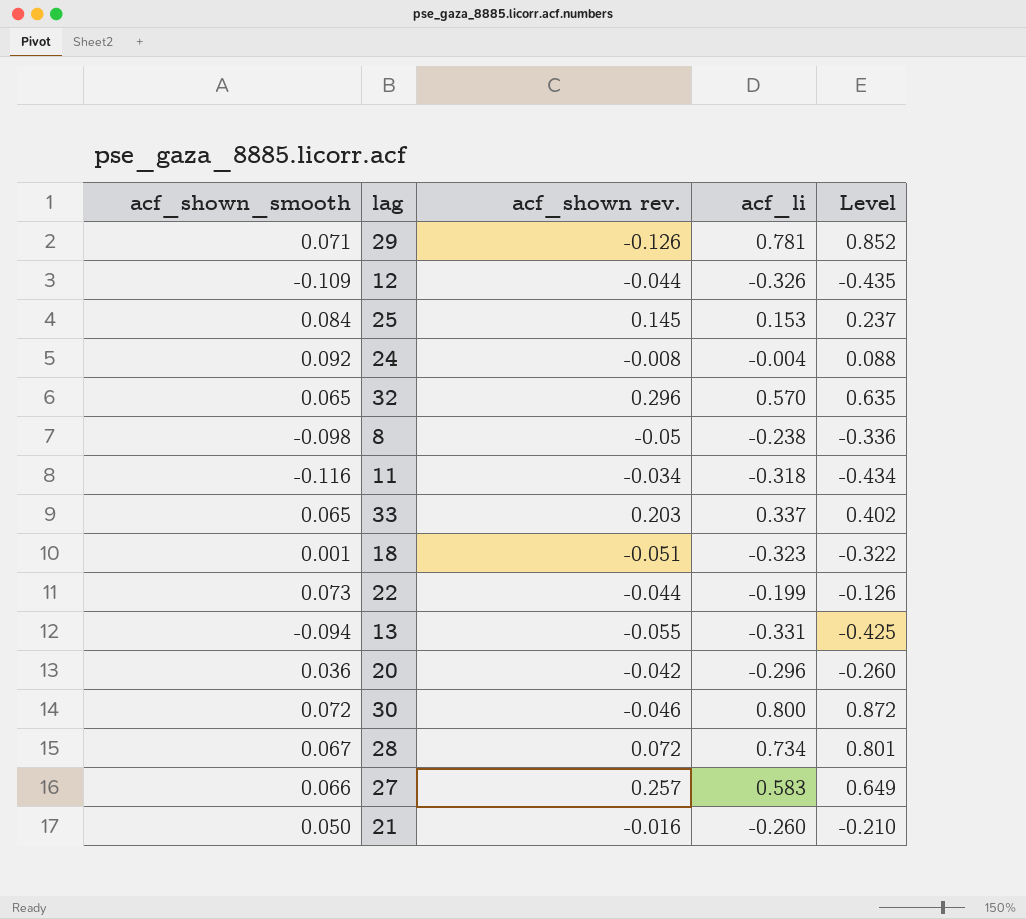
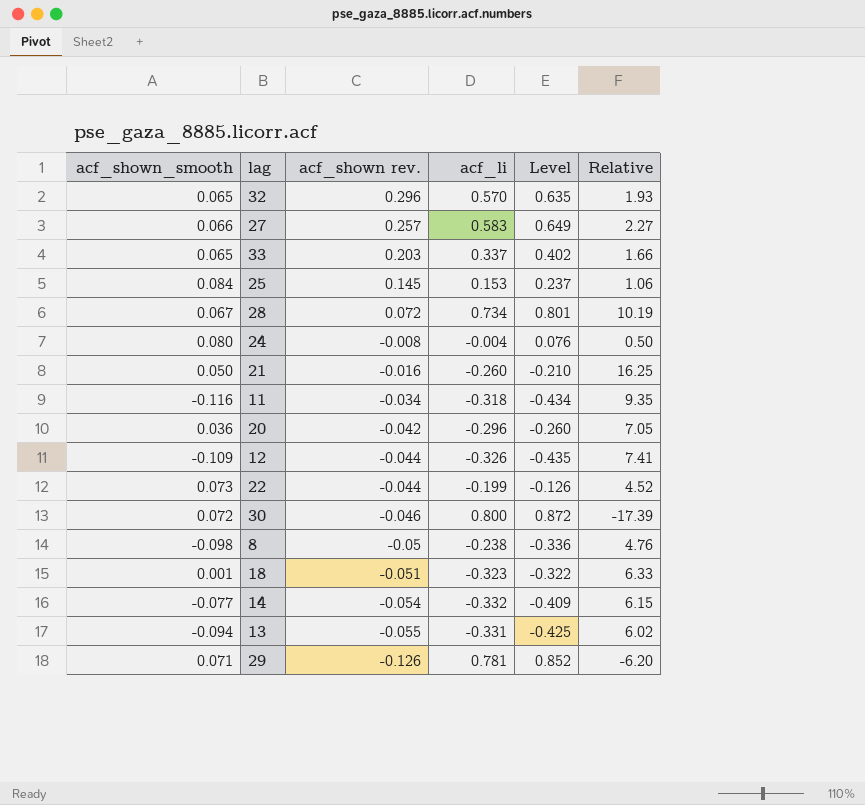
row order: none -> acf_shown rev. descending
column Relative | formula: none -> [acf_li] / [acf_shown rev.]
24 | acf_shown_smooth: 0.092 -> 0.080
24 | Level: 0.088 -> 0.076
row 14: none -> -0.077 | -0.054 | -0.332 | -0.409 | 6.15

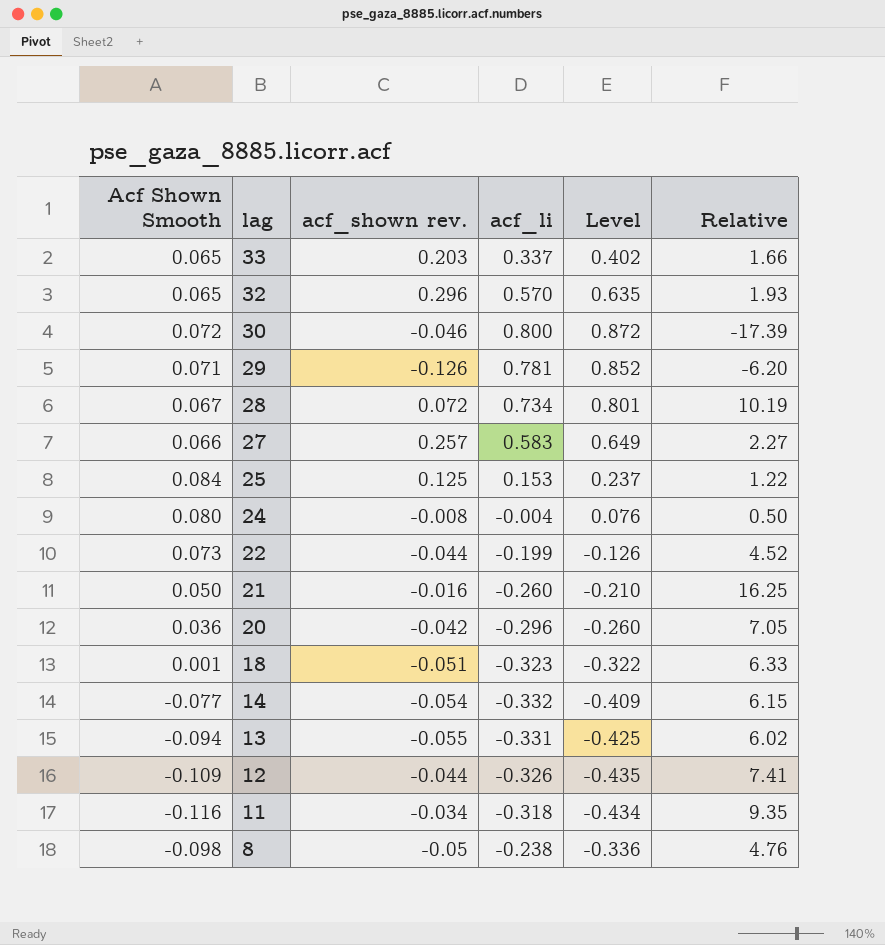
row order: acf_shown rev. descending -> lag descending
column name: acf_shown_smooth -> Acf Shown Smooth
25 | acf_shown rev.: 0.145 -> 0.125
25 | Relative: 1.06 -> 1.22

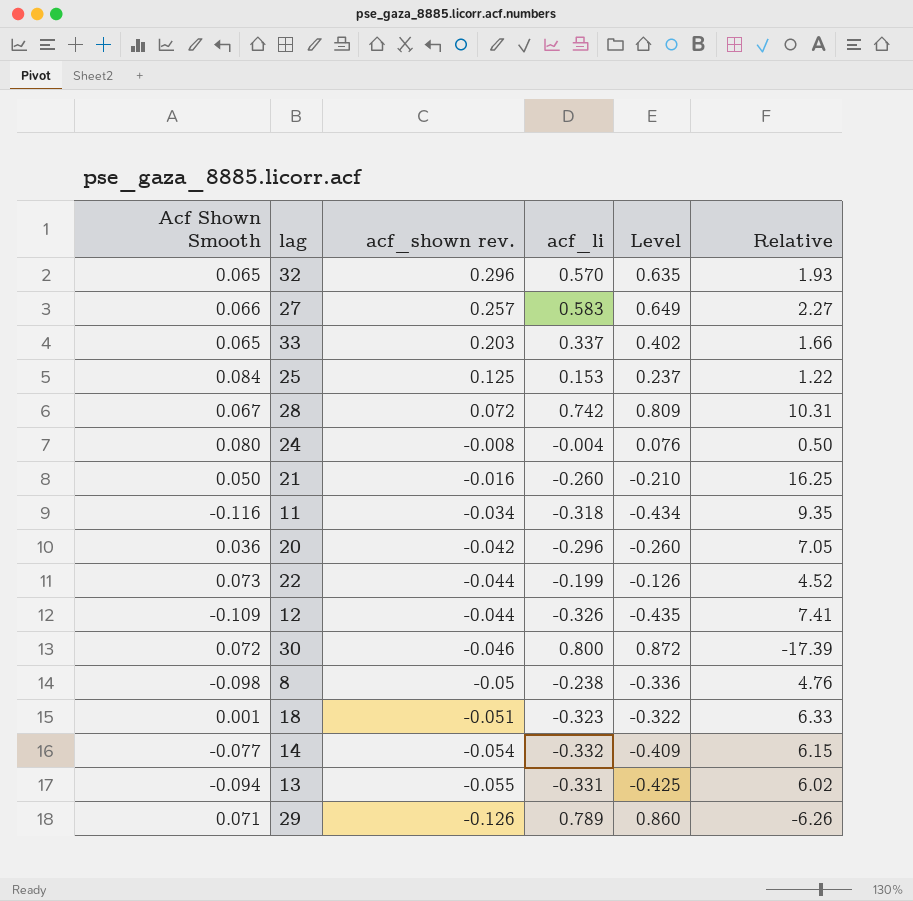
row order: lag descending -> acf_shown rev. descending
28 | acf_li: 0.734 -> 0.742
28 | Level: 0.801 -> 0.809
28 | Relative: 10.19 -> 10.31
29 | acf_li: 0.781 -> 0.789
29 | Level: 0.852 -> 0.860
29 | Relative: -6.20 -> -6.26

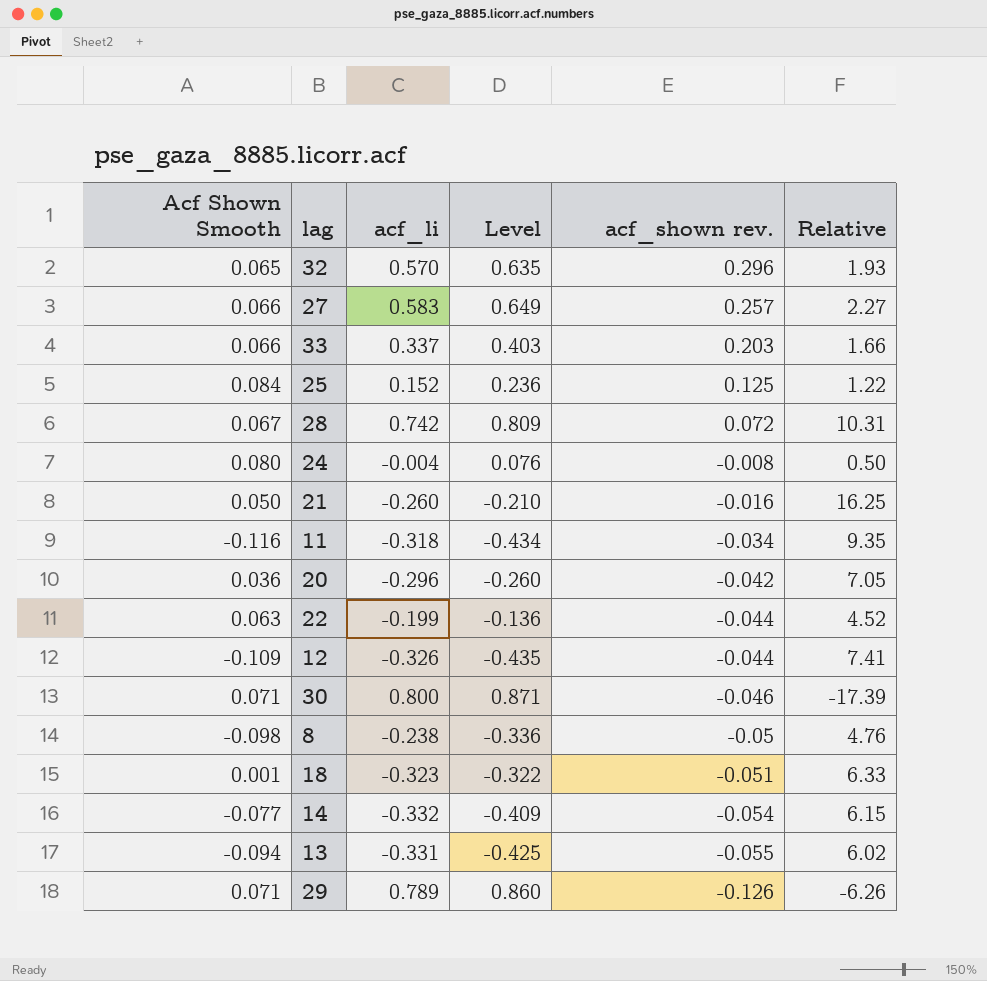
column acf_shown rev. | position: 3 -> 5
33 | Acf Shown Smooth: 0.065 -> 0.066
33 | Level: 0.402 -> 0.403
25 | acf_li: 0.153 -> 0.152
25 | Level: 0.237 -> 0.236
22 | Acf Shown Smooth: 0.073 -> 0.063
22 | Level: -0.126 -> -0.136
30 | Acf Shown Smooth: 0.072 -> 0.071
30 | Level: 0.872 -> 0.871

